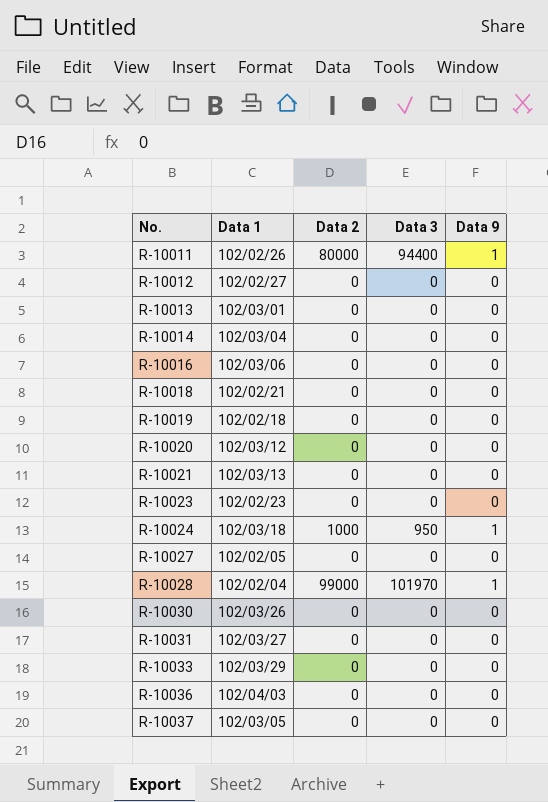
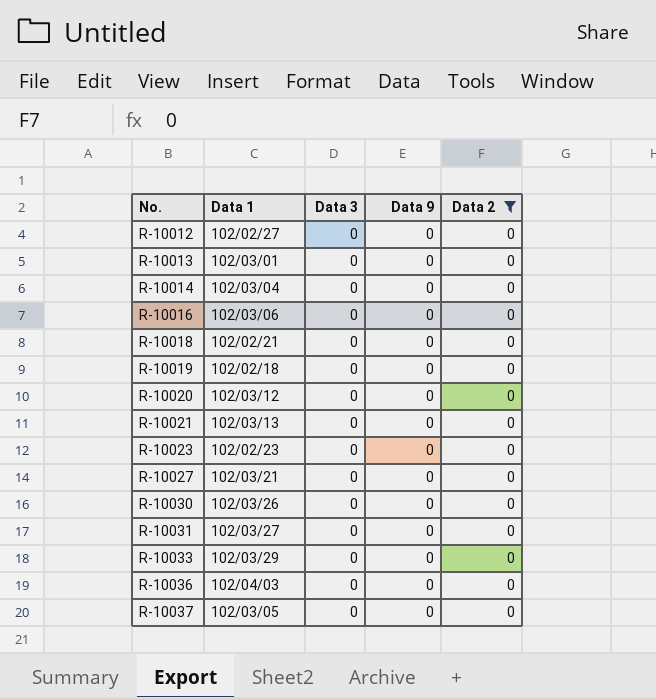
filter: none -> Data 2 = 0
column Data 2 | position: 3 -> 5
R-10027 | Data 1: 102/02/05 -> 102/03/21

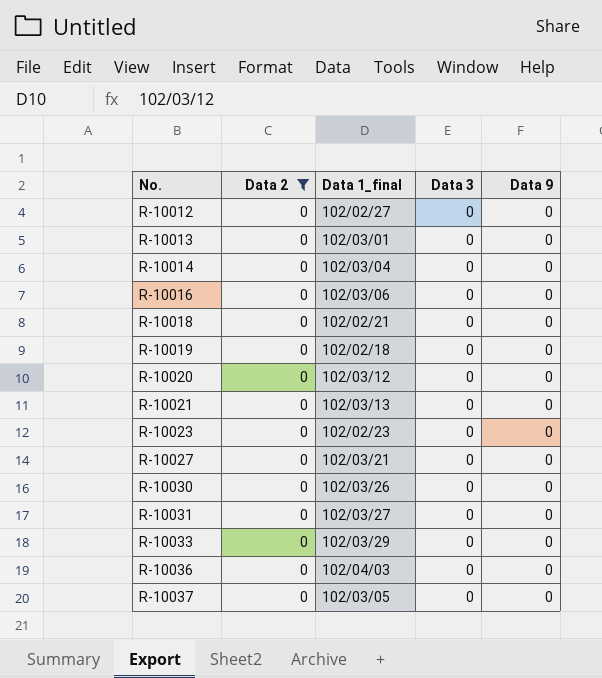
column Data 2 | position: 5 -> 2
column name: Data 1 -> Data 1_final

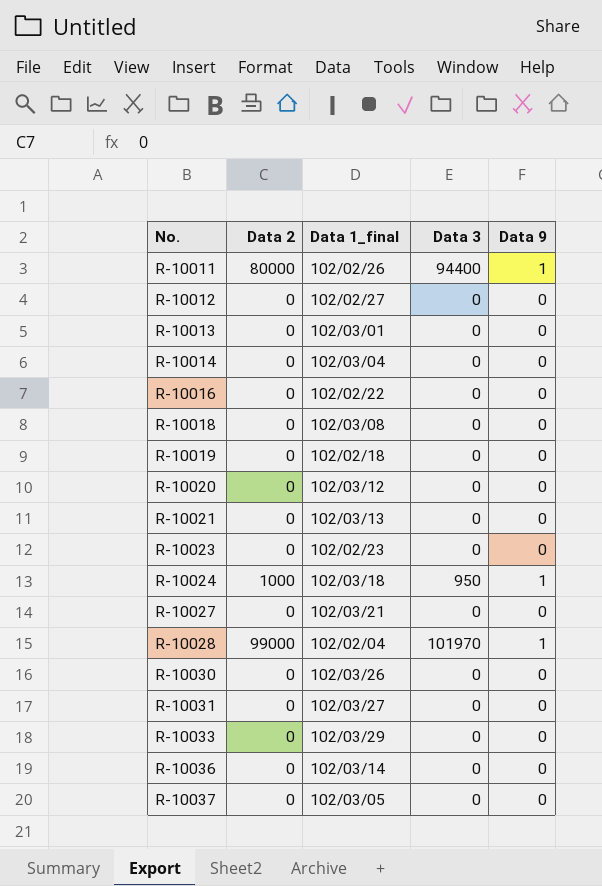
filter: Data 2 = 0 -> none
R-10016 | Data 1_final: 102/03/06 -> 102/02/22
R-10018 | Data 1_final: 102/02/21 -> 102/03/08
R-10036 | Data 1_final: 102/04/03 -> 102/03/14

